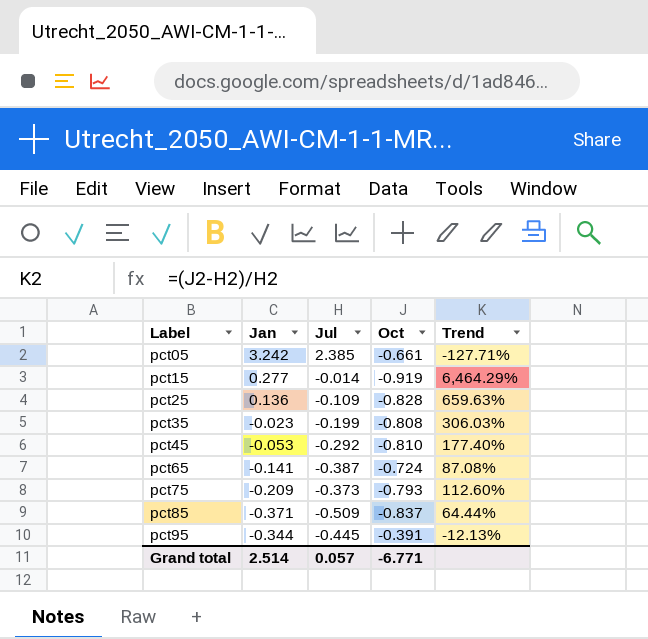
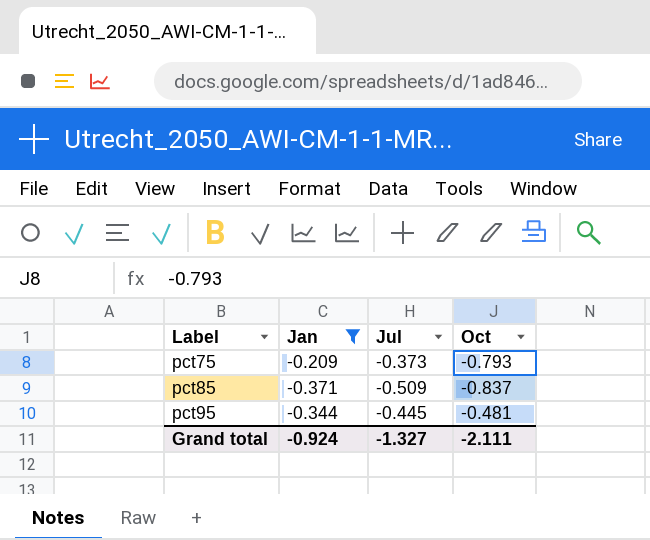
filter: none -> Jan <= -0.209
column Trend | formula: ([Oct] - [Jul]) / [Jul] -> none
pct95 | Oct: -0.391 -> -0.481
Grand total | Jan: 2.514 -> -0.924
Grand total | Jul: 0.057 -> -1.327
Grand total | Oct: -6.771 -> -2.111

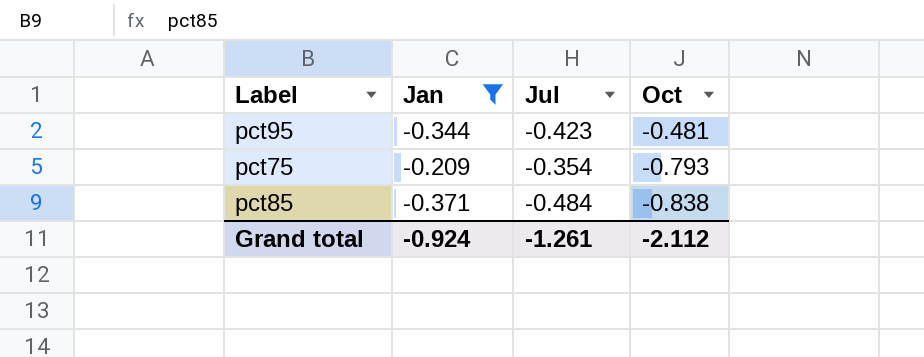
row order: Label ascending -> Oct descending
pct95 | Jul: -0.445 -> -0.423
pct75 | Jul: -0.373 -> -0.354
pct85 | Jul: -0.509 -> -0.484
pct85 | Oct: -0.837 -> -0.838
Grand total | Jul: -1.327 -> -1.261
Grand total | Oct: -2.111 -> -2.112

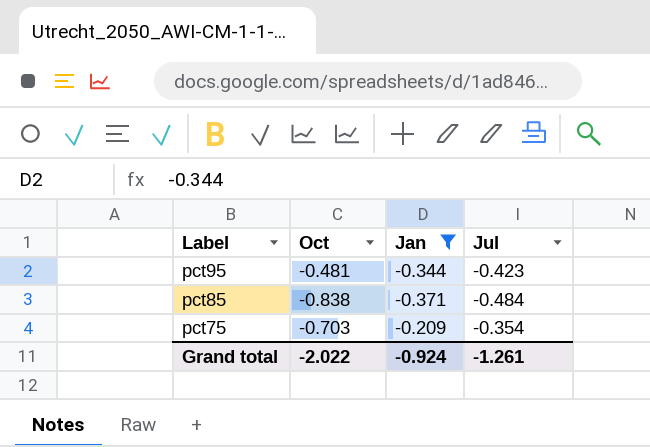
row order: Oct descending -> Label descending
column Oct | position: 4 -> 2
pct75 | Oct: -0.793 -> -0.703
Grand total | Oct: -2.112 -> -2.022

